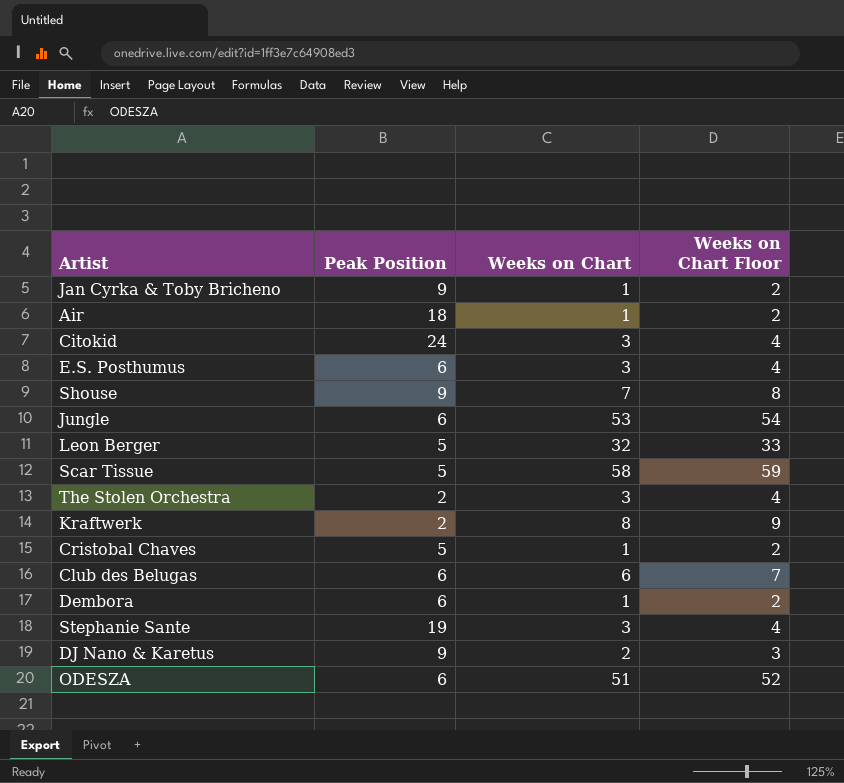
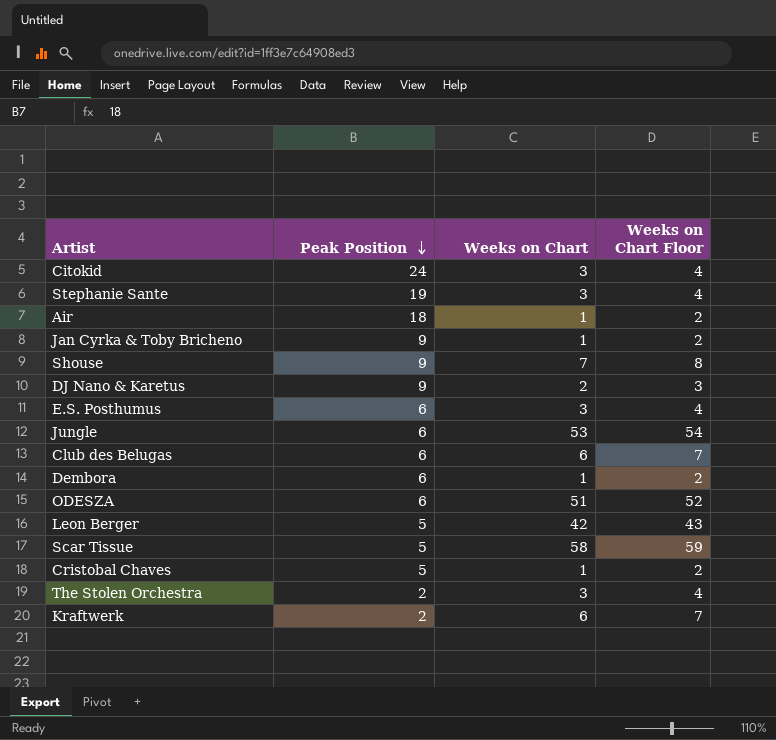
row order: none -> Peak Position descending
Leon Berger | Weeks on Chart: 32 -> 42
Leon Berger | Weeks on Chart Floor: 33 -> 43
Kraftwerk | Weeks on Chart: 8 -> 6
Kraftwerk | Weeks on Chart Floor: 9 -> 7

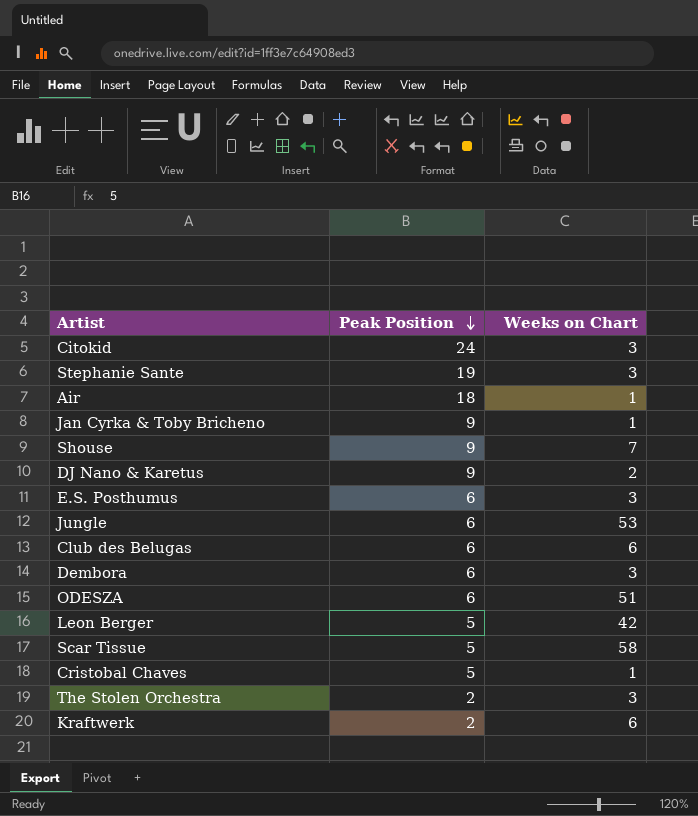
column Weeks on Chart Floor | formula: [Weeks on Chart] + 1 -> none
Dembora | Weeks on Chart: 1 -> 3

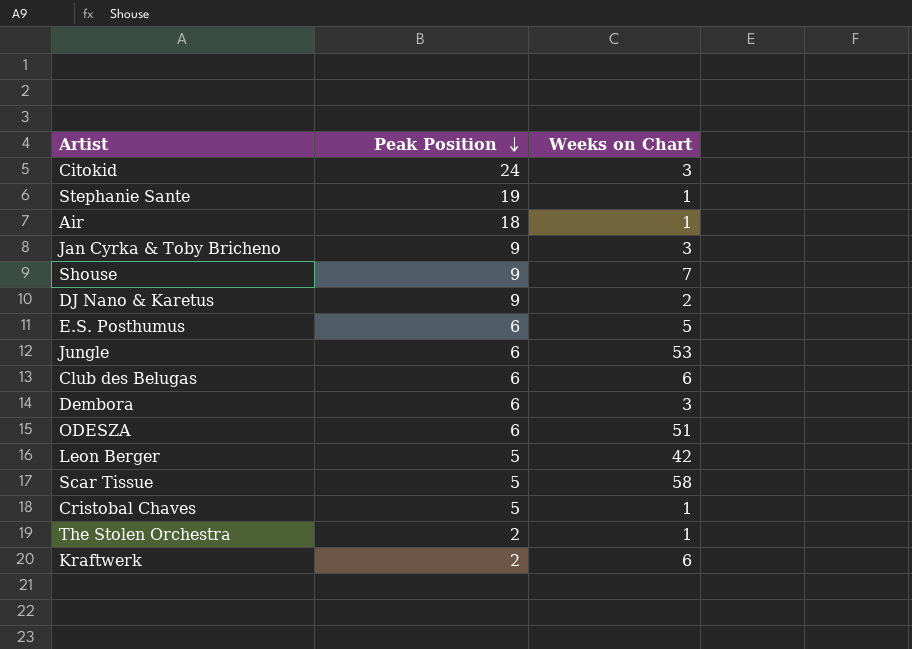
Stephanie Sante | Weeks on Chart: 3 -> 1
Jan Cyrka & Toby Bricheno | Weeks on Chart: 1 -> 3
E.S. Posthumus | Weeks on Chart: 3 -> 5
The Stolen Orchestra | Weeks on Chart: 3 -> 1

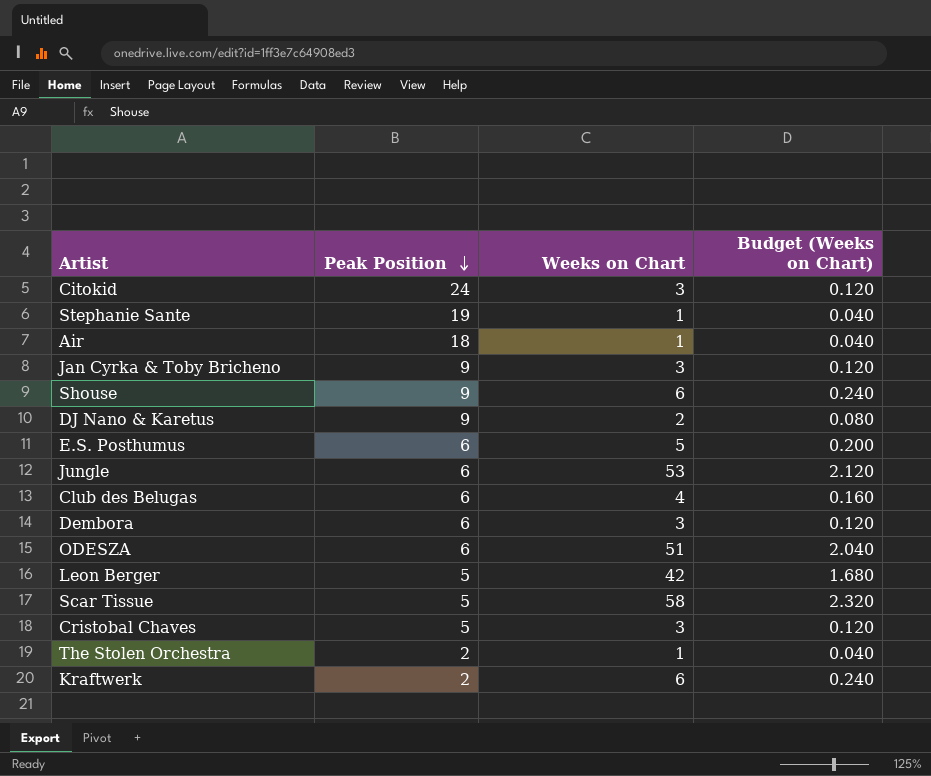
column Budget (Weeks on Chart) | formula: none -> [Weeks on Chart] * 0.04
Shouse | Weeks on Chart: 7 -> 6
Club des Belugas | Weeks on Chart: 6 -> 4
Cristobal Chaves | Weeks on Chart: 1 -> 3

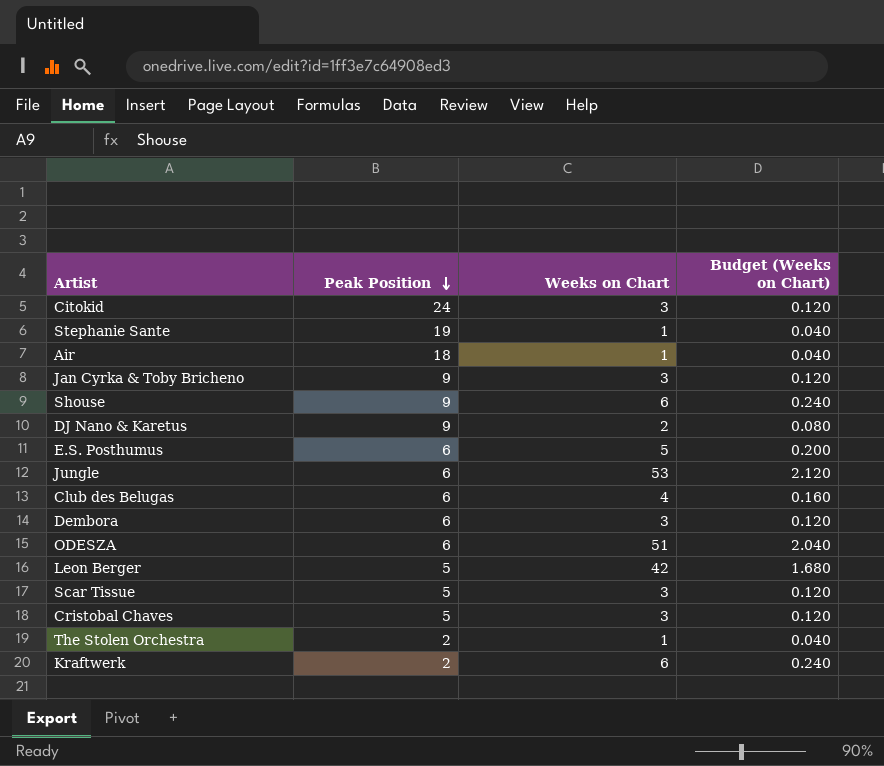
Scar Tissue | Weeks on Chart: 58 -> 3
Scar Tissue | Budget (Weeks on Chart): 2.320 -> 0.120

